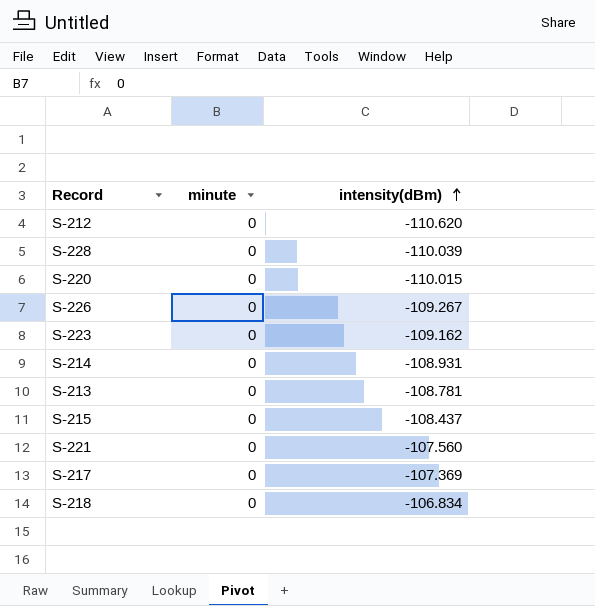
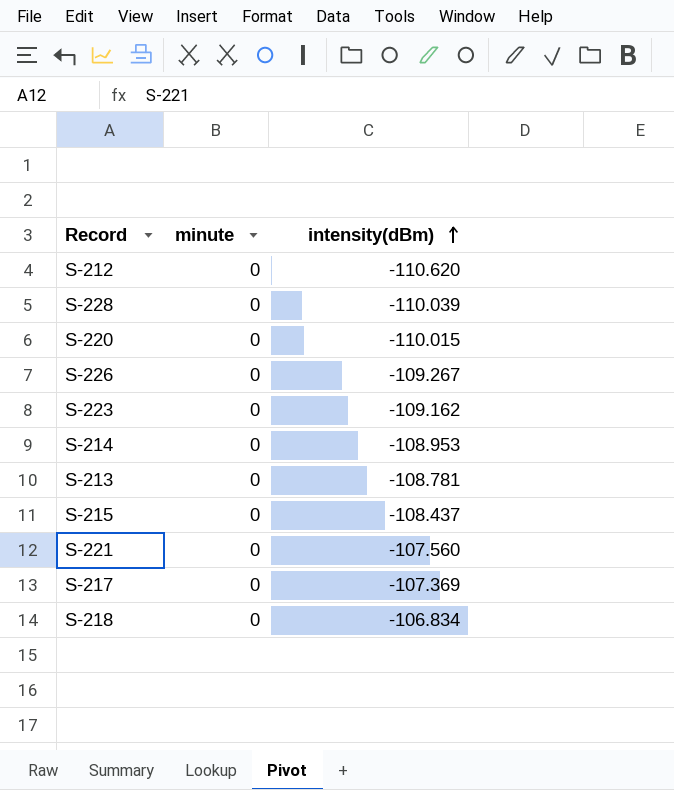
S-214 | intensity(dBm): -108.931 -> -108.953

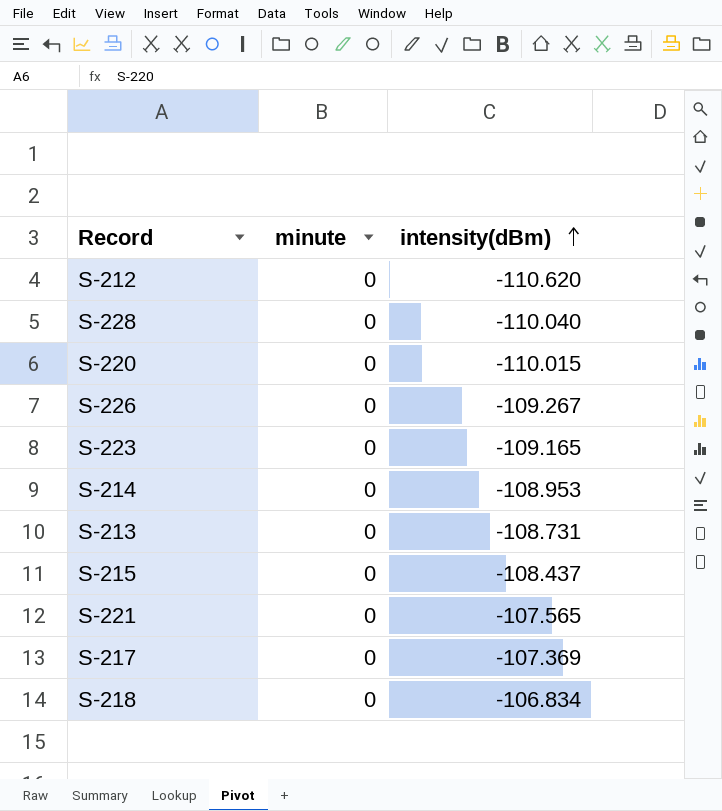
S-228 | intensity(dBm): -110.039 -> -110.040
S-223 | intensity(dBm): -109.162 -> -109.165
S-213 | intensity(dBm): -108.781 -> -108.731
S-221 | intensity(dBm): -107.560 -> -107.565

